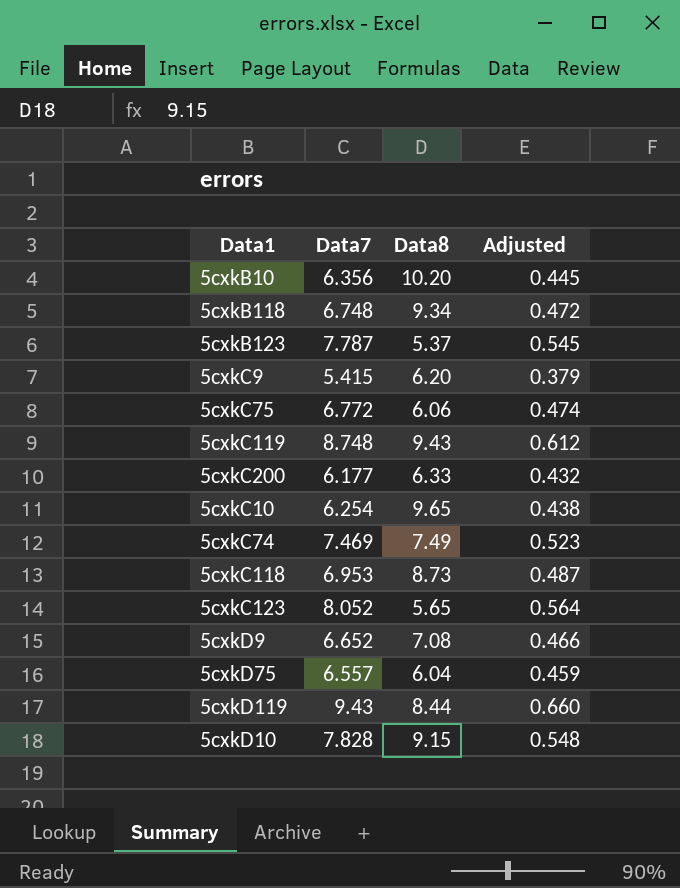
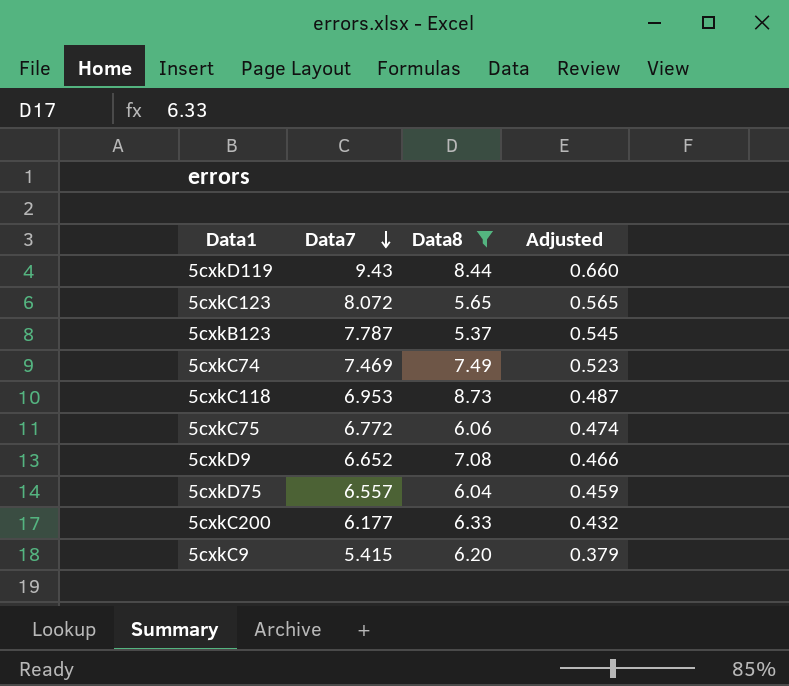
filter: none -> Data8 <= 8.73
row order: none -> Data7 descending
5cxkC123 | Data7: 8.052 -> 8.072
5cxkC123 | Adjusted: 0.564 -> 0.565

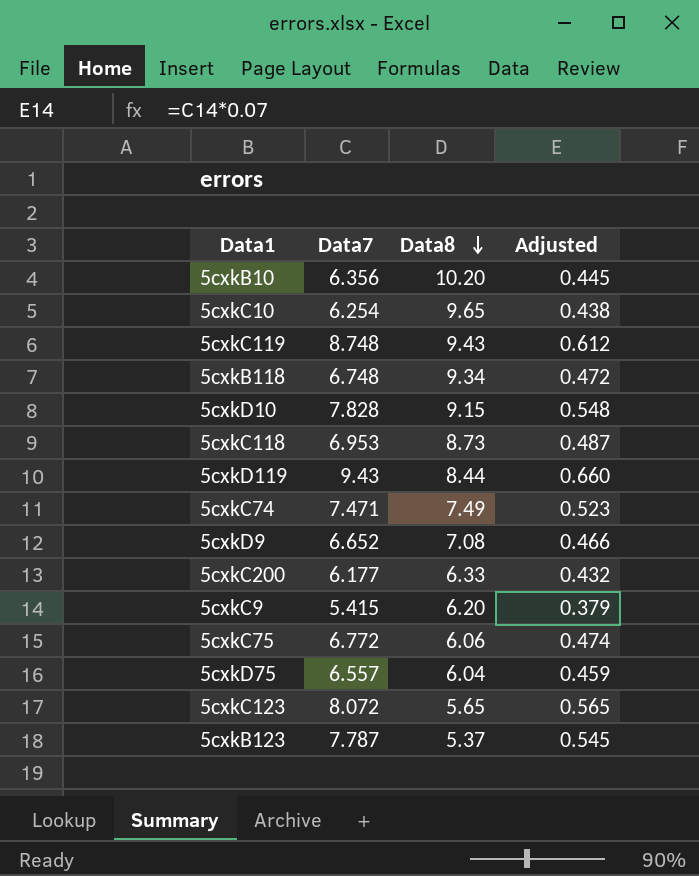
filter: Data8 <= 8.73 -> none
row order: Data7 descending -> Data8 descending
5cxkC74 | Data7: 7.469 -> 7.471

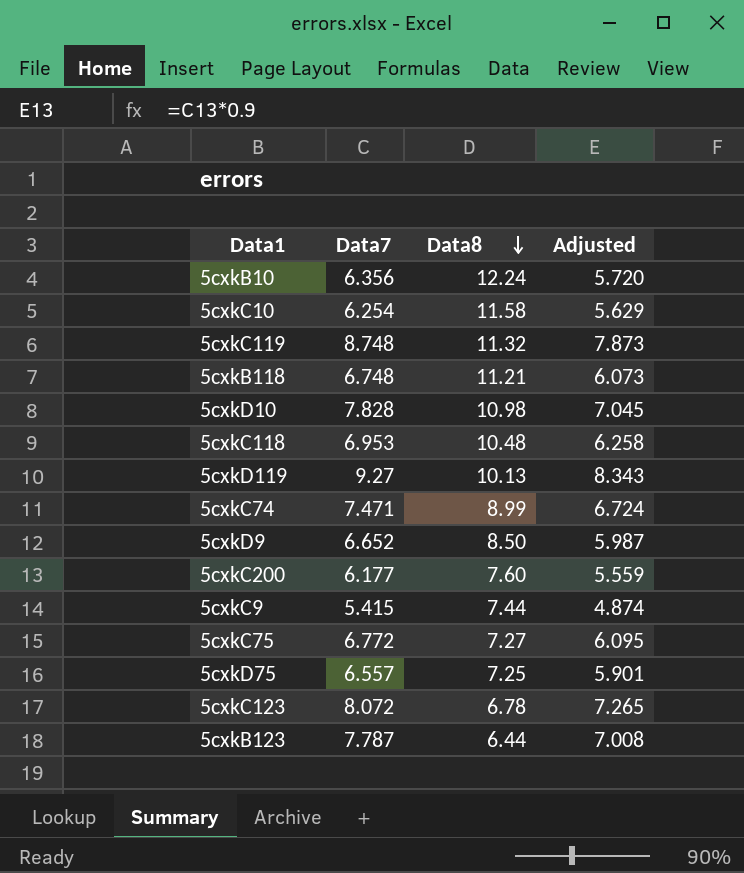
column Adjusted | formula: [Data7] * 0.07 -> [Data7] * 0.9
5cxkB10 | Data8: 10.20 -> 12.24
5cxkC10 | Data8: 9.65 -> 11.58
5cxkC119 | Data8: 9.43 -> 11.32
5cxkB118 | Data8: 9.34 -> 11.21
5cxkD10 | Data8: 9.15 -> 10.98
5cxkC118 | Data8: 8.73 -> 10.48
5cxkD119 | Data7: 9.43 -> 9.27
5cxkD119 | Data8: 8.44 -> 10.13
5cxkC74 | Data8: 7.49 -> 8.99
5cxkD9 | Data8: 7.08 -> 8.50
5cxkC200 | Data8: 6.33 -> 7.60
5cxkC9 | Data8: 6.20 -> 7.44
5cxkC75 | Data8: 6.06 -> 7.27
5cxkD75 | Data8: 6.04 -> 7.25
5cxkC123 | Data8: 5.65 -> 6.78
5cxkB123 | Data8: 5.37 -> 6.44

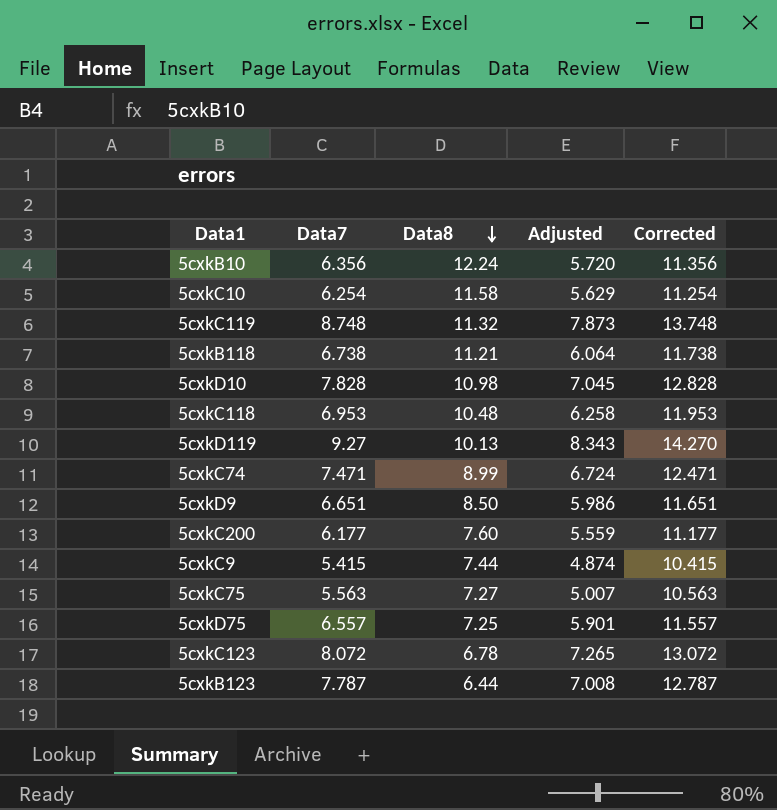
column Corrected | formula: none -> [Data7] + 5
5cxkB118 | Data7: 6.748 -> 6.738
5cxkB118 | Adjusted: 6.073 -> 6.064
5cxkD9 | Data7: 6.652 -> 6.651
5cxkD9 | Adjusted: 5.987 -> 5.986
5cxkC75 | Data7: 6.772 -> 5.563
5cxkC75 | Adjusted: 6.095 -> 5.007

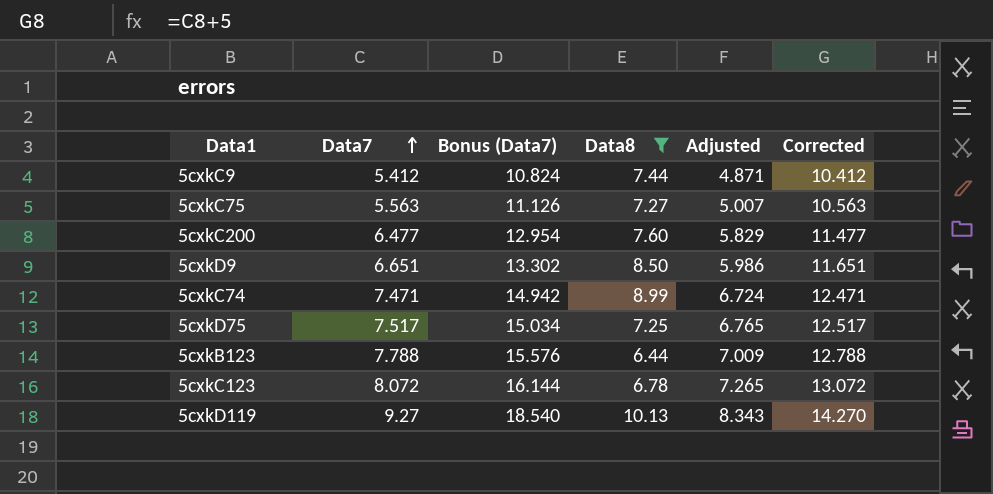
filter: none -> Data8 <= 10.13
row order: Data8 descending -> Data7 ascending
column Bonus (Data7) | formula: none -> [Data7] * 2
5cxkC9 | Data7: 5.415 -> 5.412
5cxkC9 | Adjusted: 4.874 -> 4.871
5cxkC9 | Corrected: 10.415 -> 10.412
5cxkC200 | Data7: 6.177 -> 6.477
5cxkC200 | Adjusted: 5.559 -> 5.829
5cxkC200 | Corrected: 11.177 -> 11.477
5cxkD75 | Data7: 6.557 -> 7.517
5cxkD75 | Adjusted: 5.901 -> 6.765
5cxkD75 | Corrected: 11.557 -> 12.517
5cxkB123 | Data7: 7.787 -> 7.788
5cxkB123 | Adjusted: 7.008 -> 7.009
5cxkB123 | Corrected: 12.787 -> 12.788

